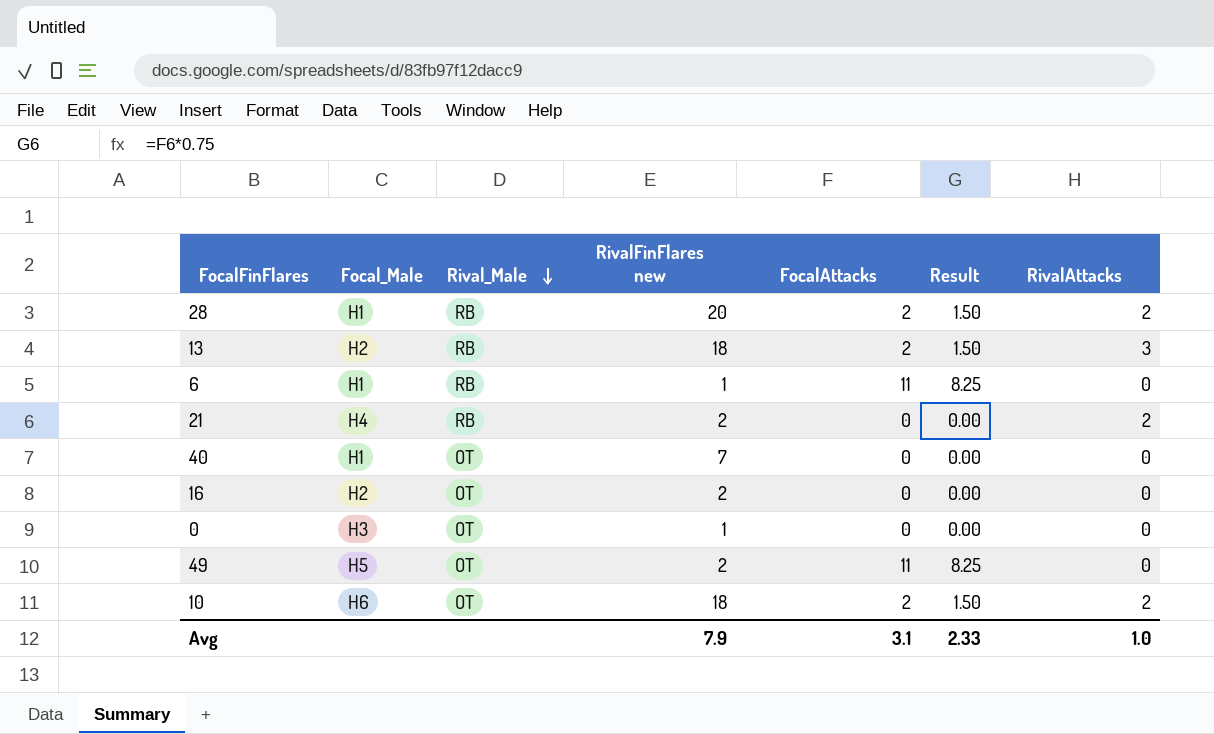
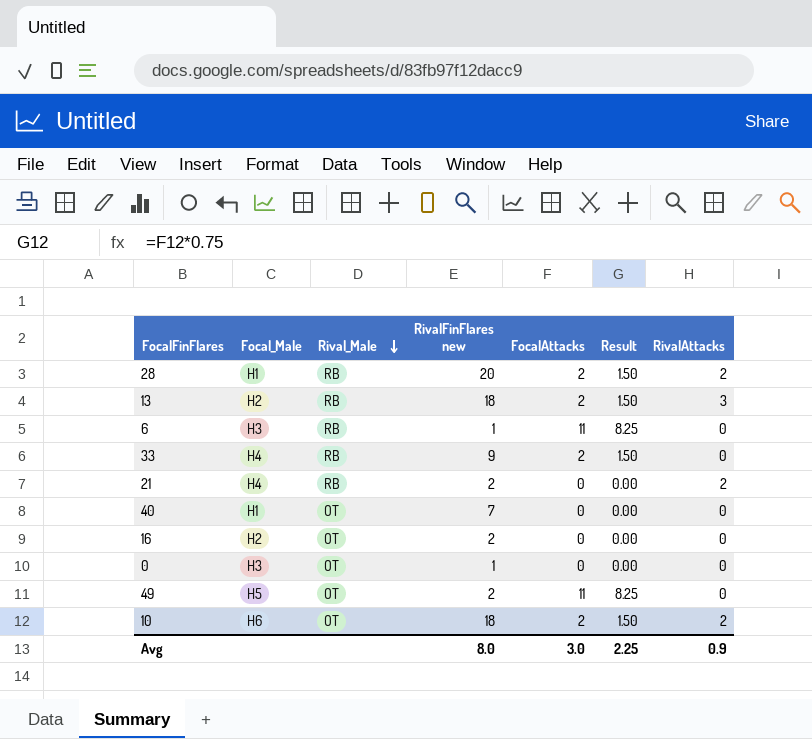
6 | Focal_Male: H1 -> H3
row 33: none -> H4 | RB | 9 | 2 | 1.50 | 0
Avg | RivalFinFlares new: 7.9 -> 8.0
Avg | FocalAttacks: 3.1 -> 3.0
Avg | Result: 2.33 -> 2.25
Avg | RivalAttacks: 1.0 -> 0.9

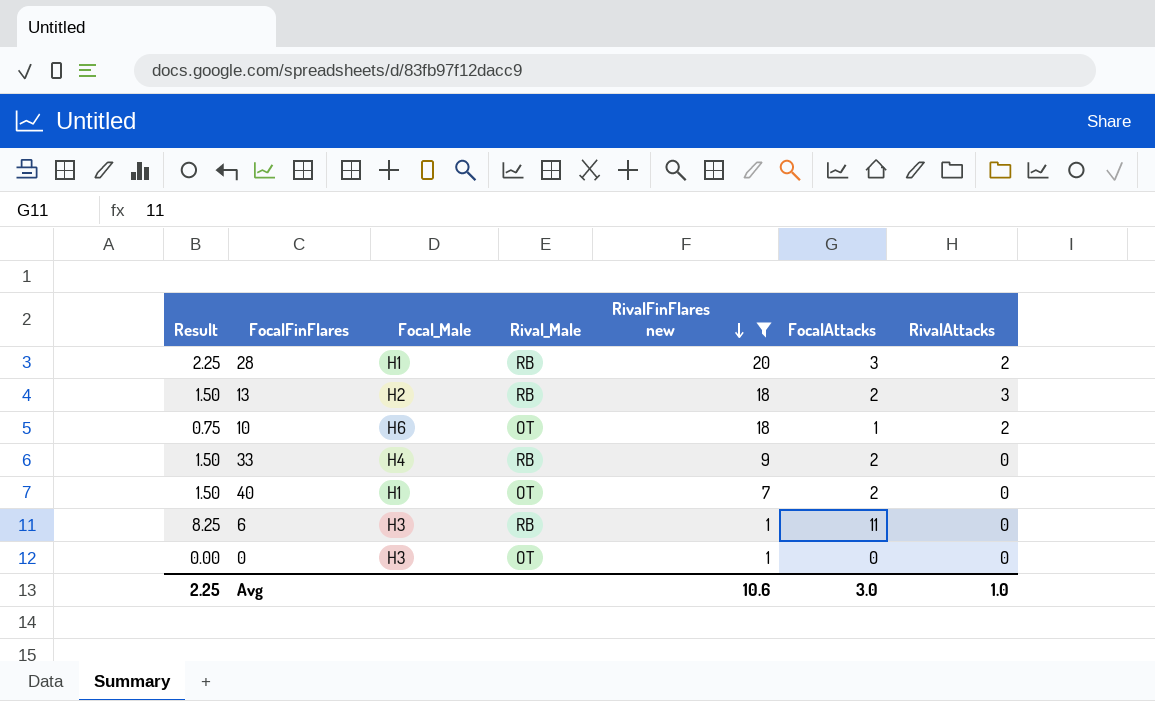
filter: none -> RivalFinFlares new != 2
row order: Rival_Male descending -> RivalFinFlares new descending
column Result | position: 6 -> 1
28 | Result: 1.50 -> 2.25
28 | FocalAttacks: 2 -> 3
10 | Result: 1.50 -> 0.75
10 | FocalAttacks: 2 -> 1
40 | Result: 0.00 -> 1.50
40 | FocalAttacks: 0 -> 2
Avg | RivalFinFlares new: 8.0 -> 10.6
Avg | RivalAttacks: 0.9 -> 1.0

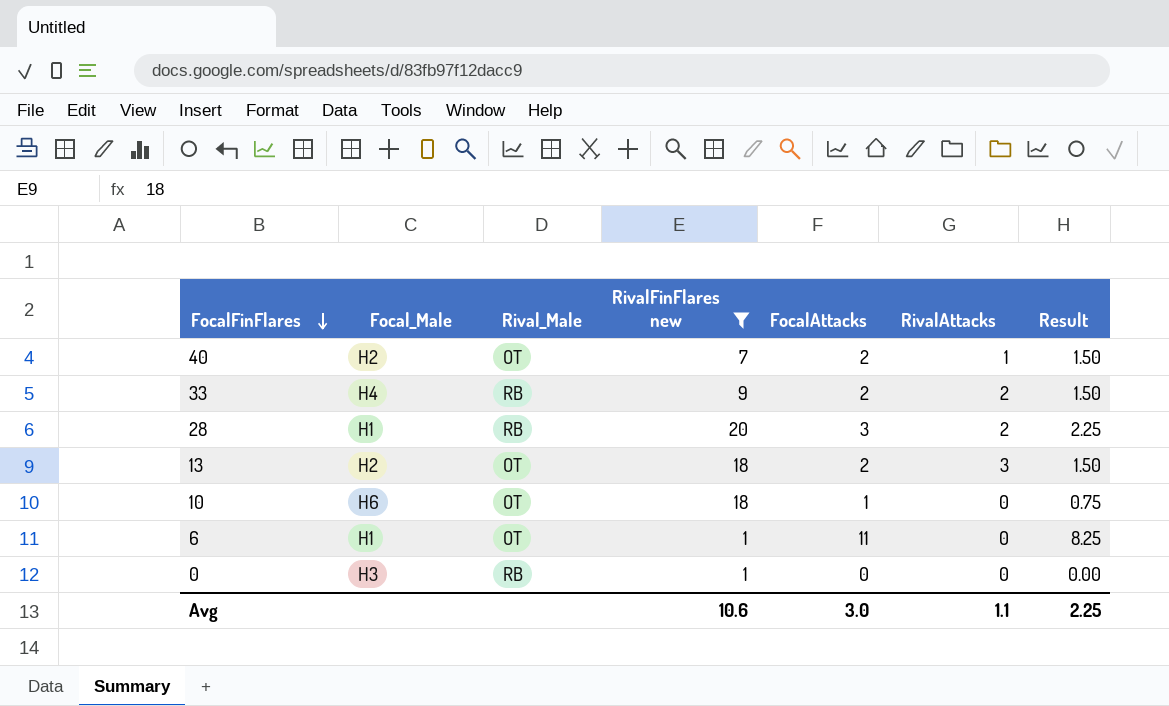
row order: RivalFinFlares new descending -> FocalFinFlares descending
column Result | position: 1 -> 7
40 | Focal_Male: H1 -> H2
40 | RivalAttacks: 0 -> 1
33 | RivalAttacks: 0 -> 2
13 | Rival_Male: RB -> OT
10 | RivalAttacks: 2 -> 0
6 | Focal_Male: H3 -> H1
6 | Rival_Male: RB -> OT
0 | Rival_Male: OT -> RB
Avg | RivalAttacks: 1.0 -> 1.1

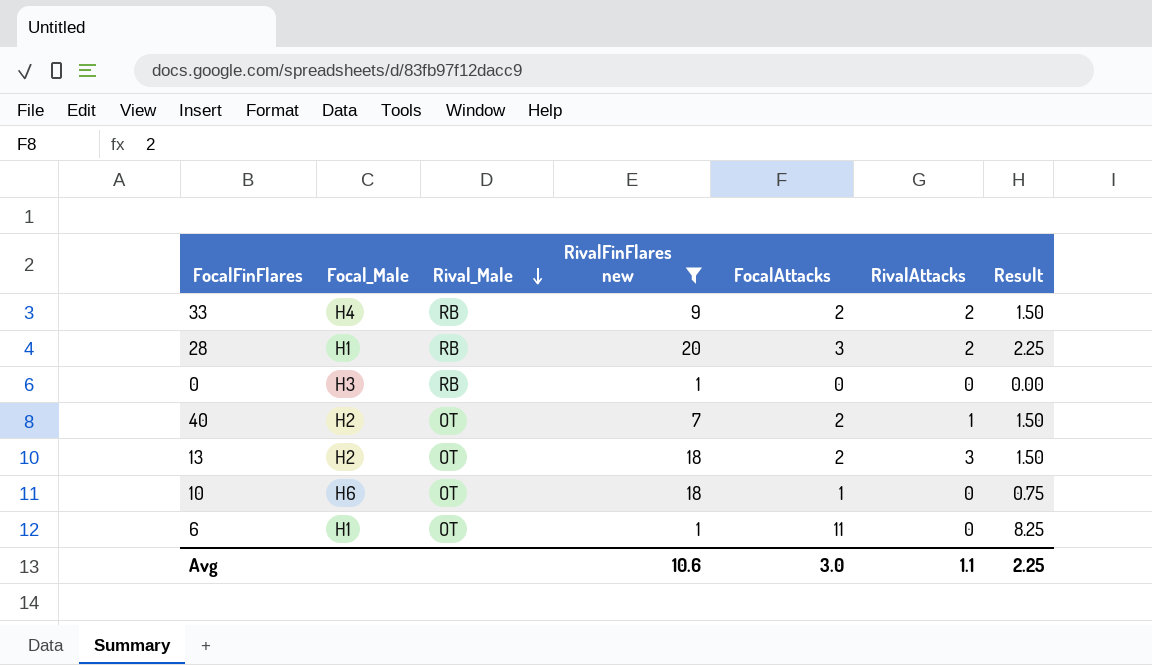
row order: FocalFinFlares descending -> Rival_Male descending

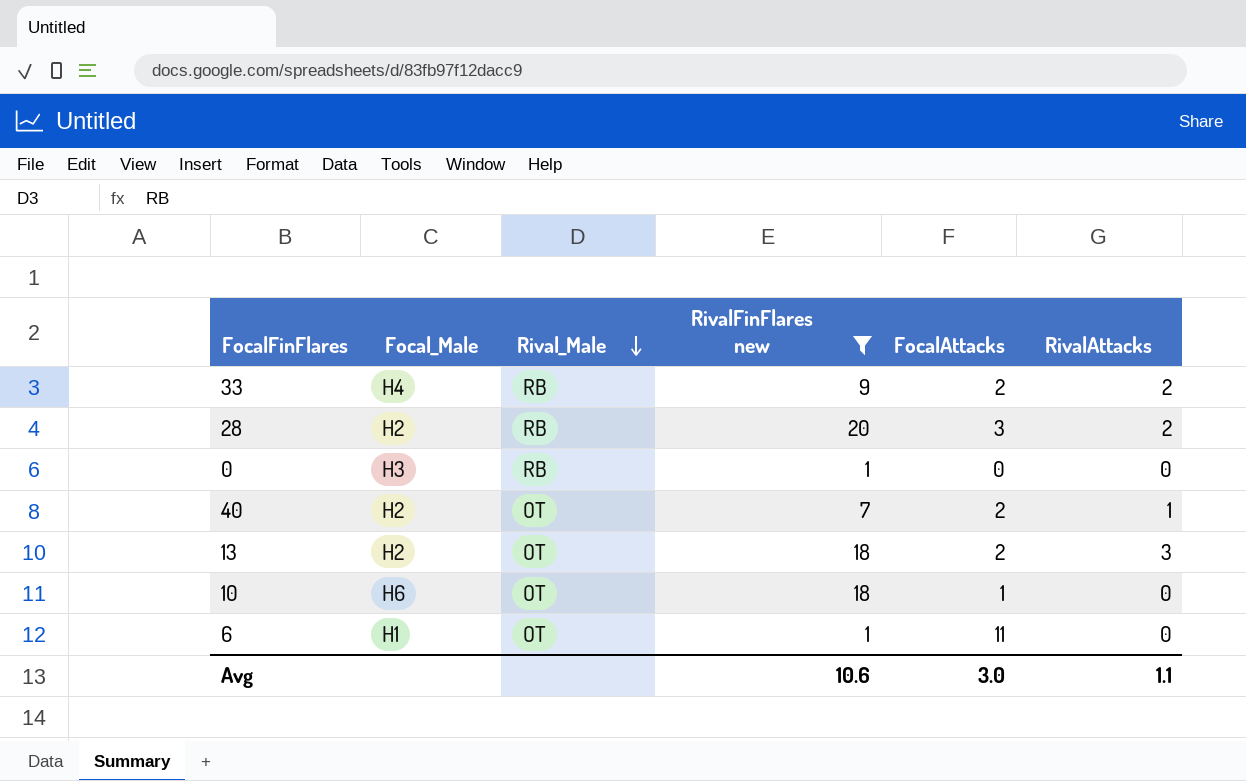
column Result | formula: [FocalAttacks] * 0.75 -> none
28 | Focal_Male: H1 -> H2

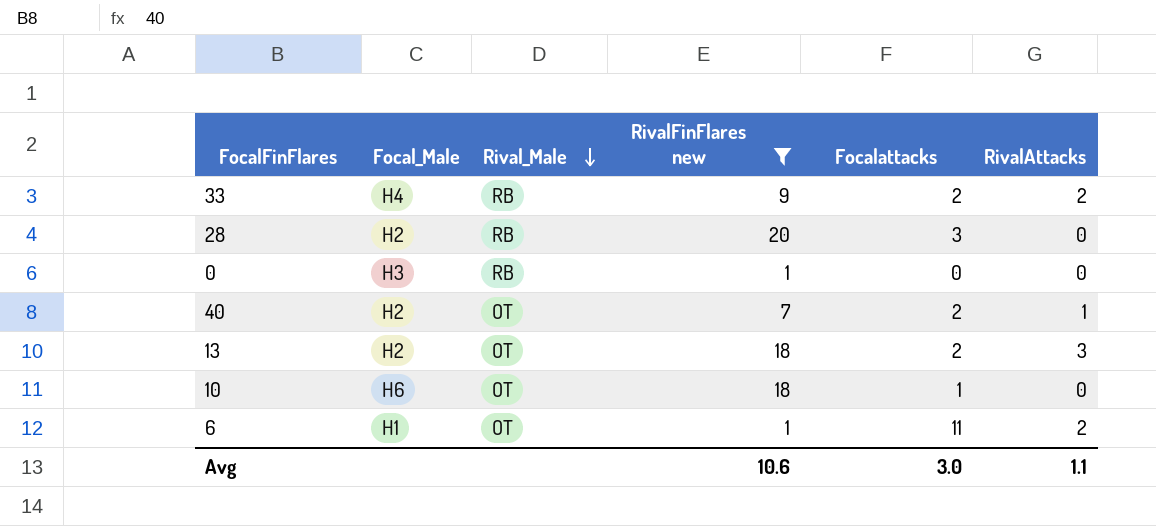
column name: FocalAttacks -> Focalattacks
28 | RivalAttacks: 2 -> 0
6 | RivalAttacks: 0 -> 2

